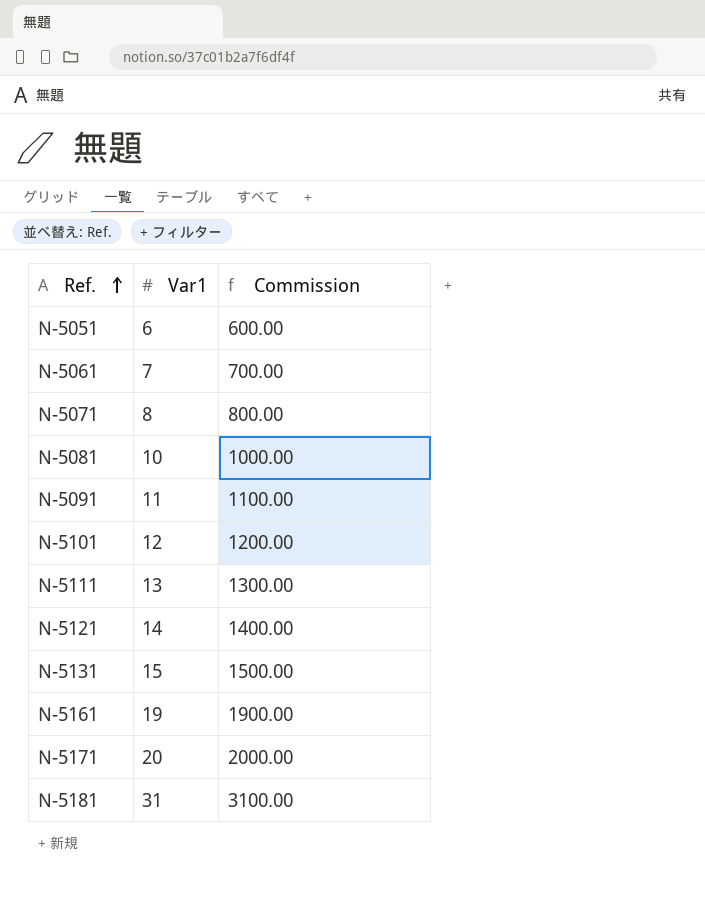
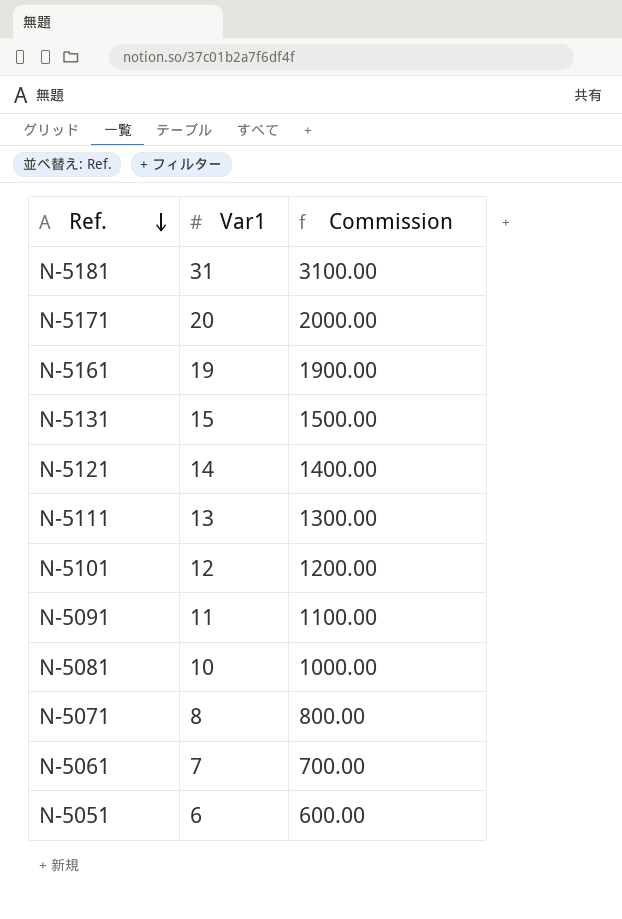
row order: Ref. ascending -> Ref. descending

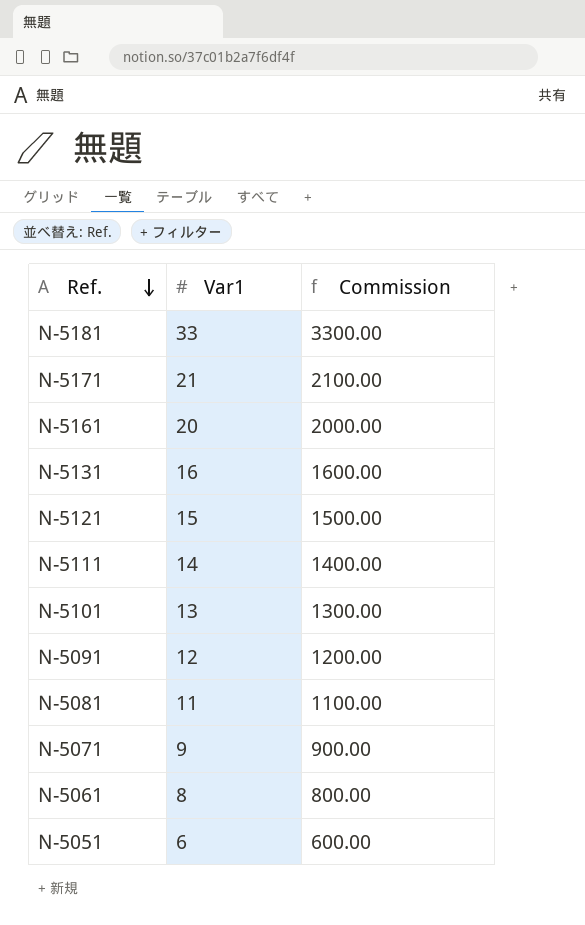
N-5181 | Var1: 31 -> 33
N-5181 | Commission: 3100.00 -> 3300.00
N-5171 | Var1: 20 -> 21
N-5171 | Commission: 2000.00 -> 2100.00
N-5161 | Var1: 19 -> 20
N-5161 | Commission: 1900.00 -> 2000.00
N-5131 | Var1: 15 -> 16
N-5131 | Commission: 1500.00 -> 1600.00
N-5121 | Var1: 14 -> 15
N-5121 | Commission: 1400.00 -> 1500.00
N-5111 | Var1: 13 -> 14
N-5111 | Commission: 1300.00 -> 1400.00
N-5101 | Var1: 12 -> 13
N-5101 | Commission: 1200.00 -> 1300.00
N-5091 | Var1: 11 -> 12
N-5091 | Commission: 1100.00 -> 1200.00
N-5081 | Var1: 10 -> 11
N-5081 | Commission: 1000.00 -> 1100.00
N-5071 | Var1: 8 -> 9
N-5071 | Commission: 800.00 -> 900.00
N-5061 | Var1: 7 -> 8
N-5061 | Commission: 700.00 -> 800.00

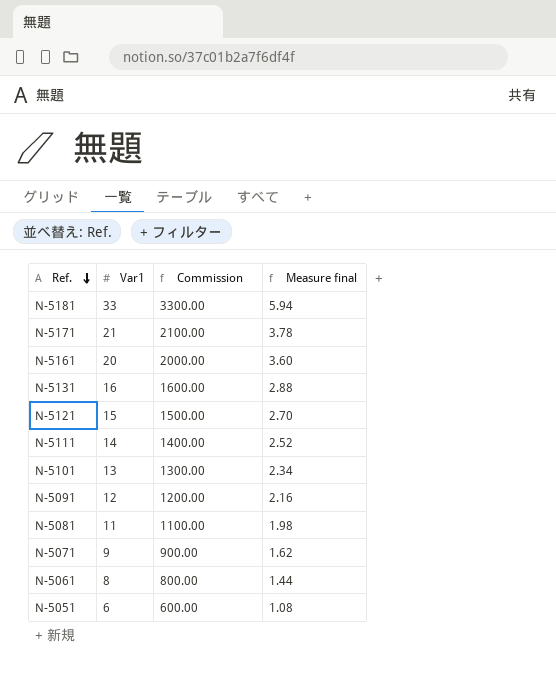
column Measure final | formula: none -> [Var1] * 0.18

